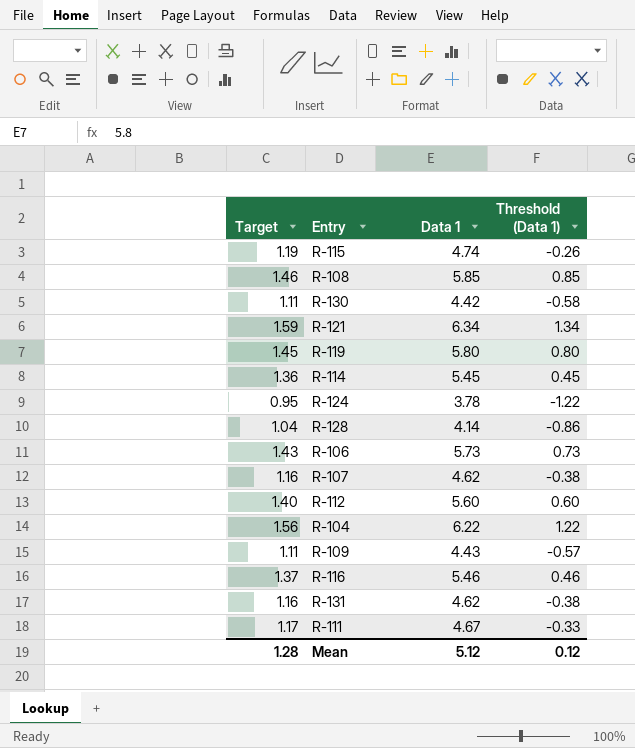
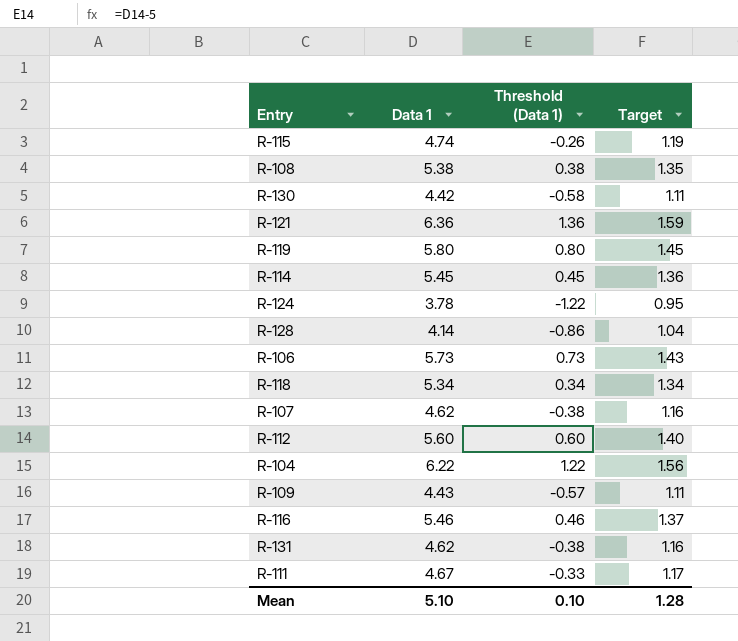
column Target | position: 1 -> 4
R-108 | Data 1: 5.85 -> 5.38
R-108 | Threshold (Data 1): 0.85 -> 0.38
R-108 | Target: 1.46 -> 1.35
R-121 | Data 1: 6.34 -> 6.36
R-121 | Threshold (Data 1): 1.34 -> 1.36
row R-118: none -> 5.34 | 0.34 | 1.34
Mean | Data 1: 5.12 -> 5.10
Mean | Threshold (Data 1): 0.12 -> 0.10

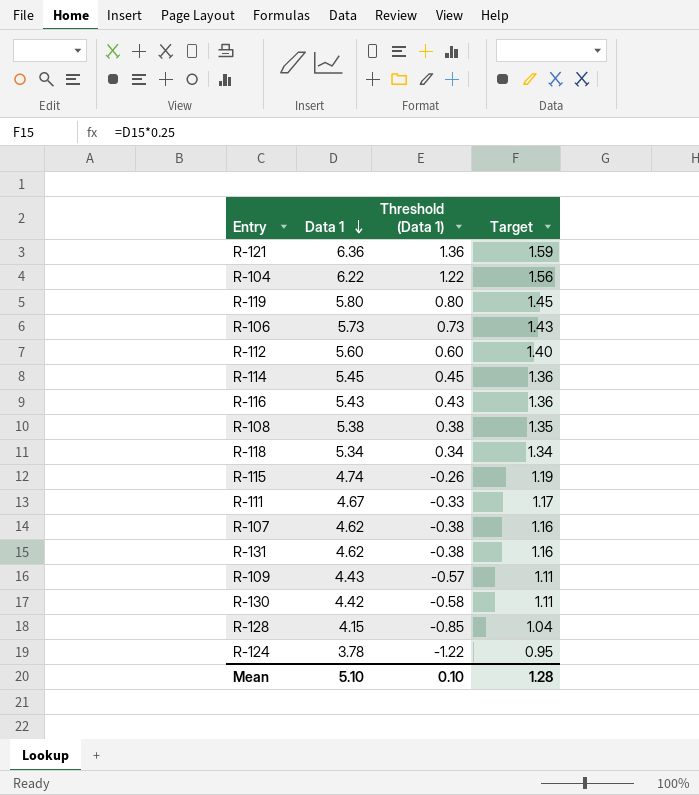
row order: none -> Data 1 descending
R-116 | Data 1: 5.46 -> 5.43
R-116 | Threshold (Data 1): 0.46 -> 0.43
R-116 | Target: 1.37 -> 1.36
R-128 | Data 1: 4.14 -> 4.15
R-128 | Threshold (Data 1): -0.86 -> -0.85

